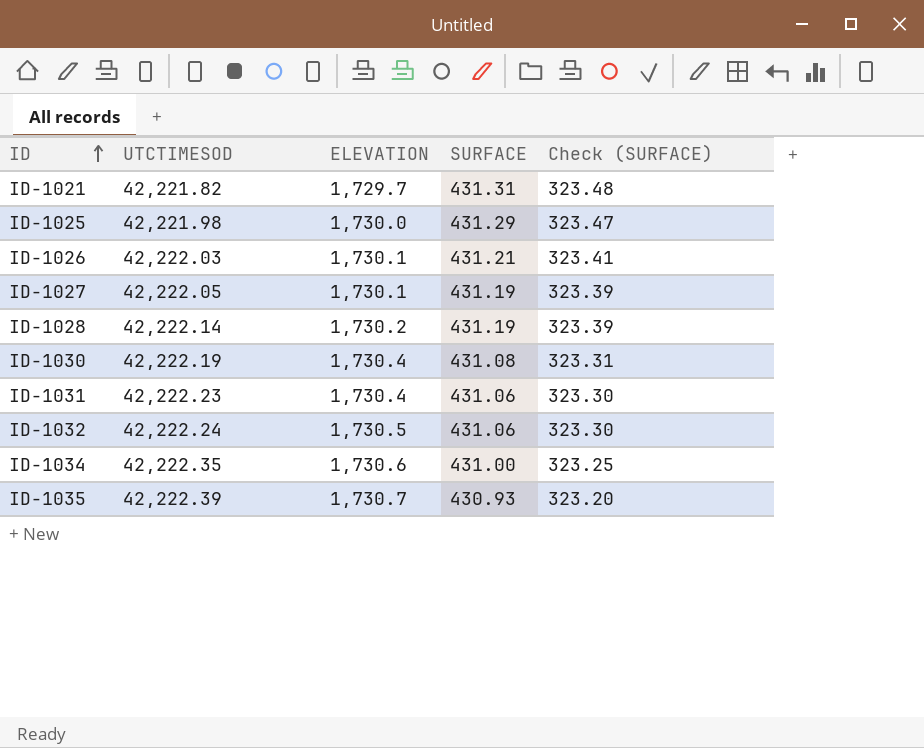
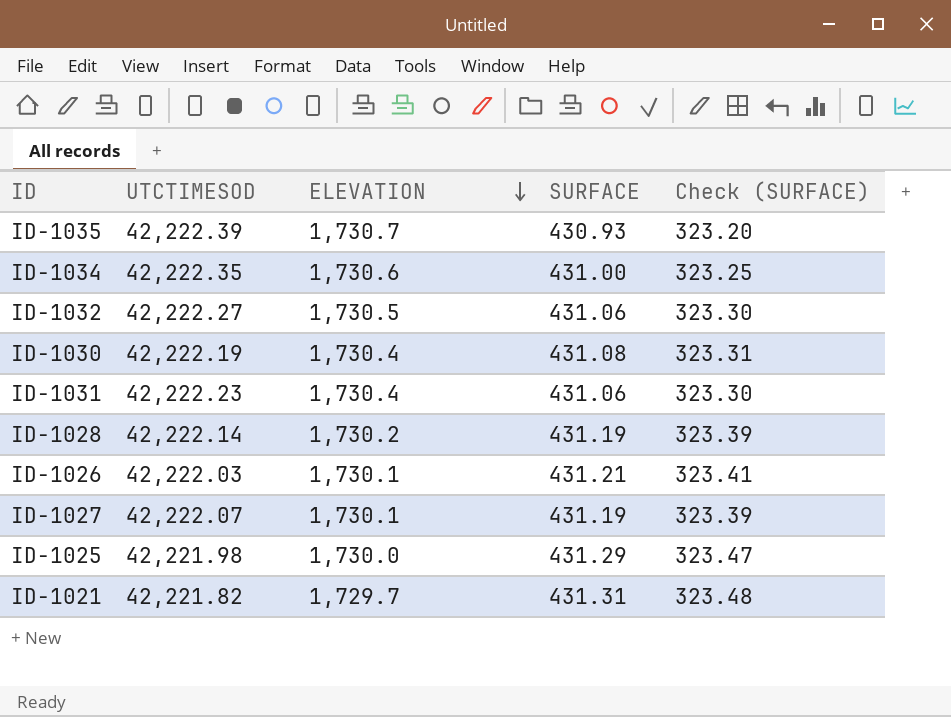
row order: ID ascending -> ELEVATION descending
ID-1032 | UTCTIMESOD: 42,222.24 -> 42,222.27
ID-1027 | UTCTIMESOD: 42,222.05 -> 42,222.07

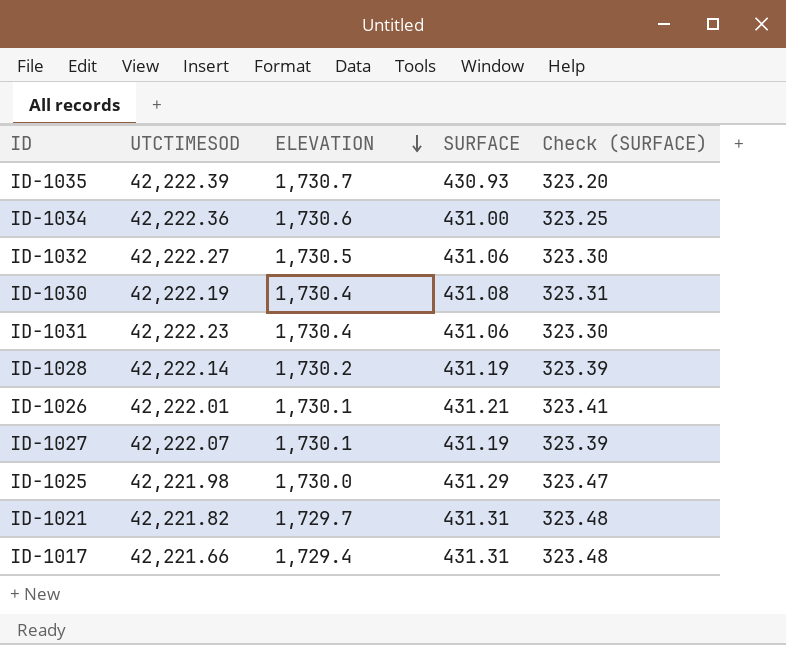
ID-1034 | UTCTIMESOD: 42,222.35 -> 42,222.36
ID-1026 | UTCTIMESOD: 42,222.03 -> 42,222.01
row ID-1017: none -> 42,221.66 | 1,729.4 | 431.31 | 323.48

